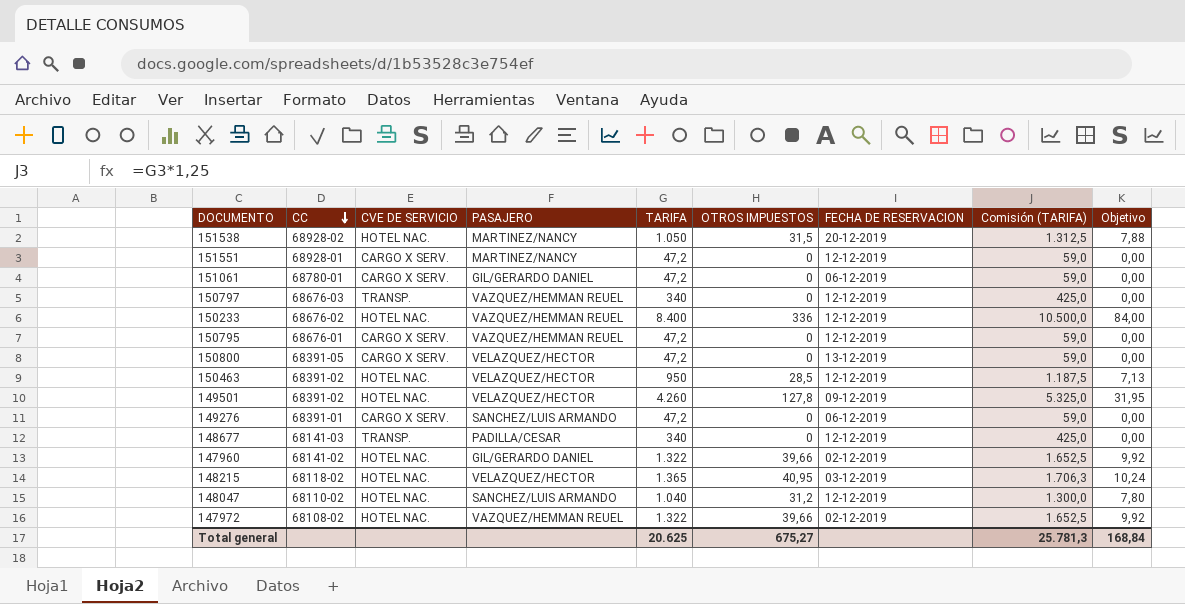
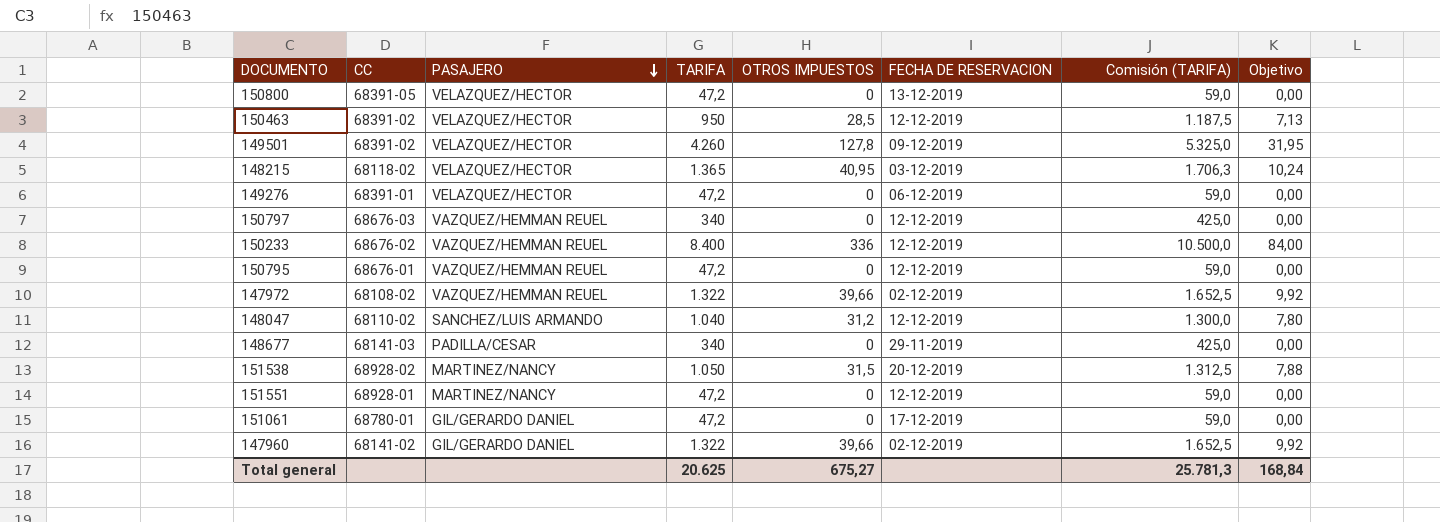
row order: CC descending -> PASAJERO descending
column CVE DE SERVICIO | position: 3 -> none
149276 | PASAJERO: SANCHEZ/LUIS ARMANDO -> VELAZQUEZ/HECTOR
148677 | FECHA DE RESERVACION: 12-12-2019 -> 29-11-2019
151061 | FECHA DE RESERVACION: 06-12-2019 -> 17-12-2019

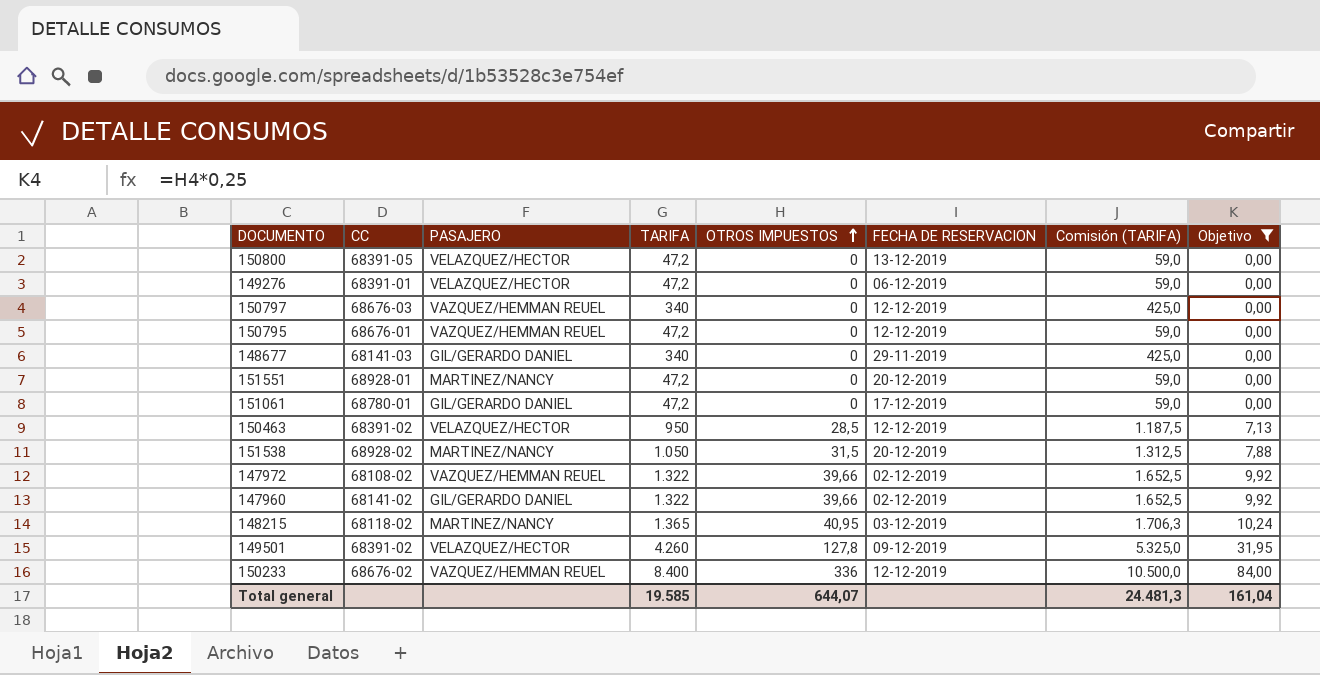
filter: none -> Objetivo != 7,80
row order: PASAJERO descending -> OTROS IMPUESTOS ascending
148677 | PASAJERO: PADILLA/CESAR -> GIL/GERARDO DANIEL
151551 | FECHA DE RESERVACION: 12-12-2019 -> 20-12-2019
148215 | PASAJERO: VELAZQUEZ/HECTOR -> MARTINEZ/NANCY
Total general | TARIFA: 20.625 -> 19.585
Total general | OTROS IMPUESTOS: 675,27 -> 644,07
Total general | Comisión (TARIFA): 25.781,3 -> 24.481,3
Total general | Objetivo: 168,84 -> 161,04

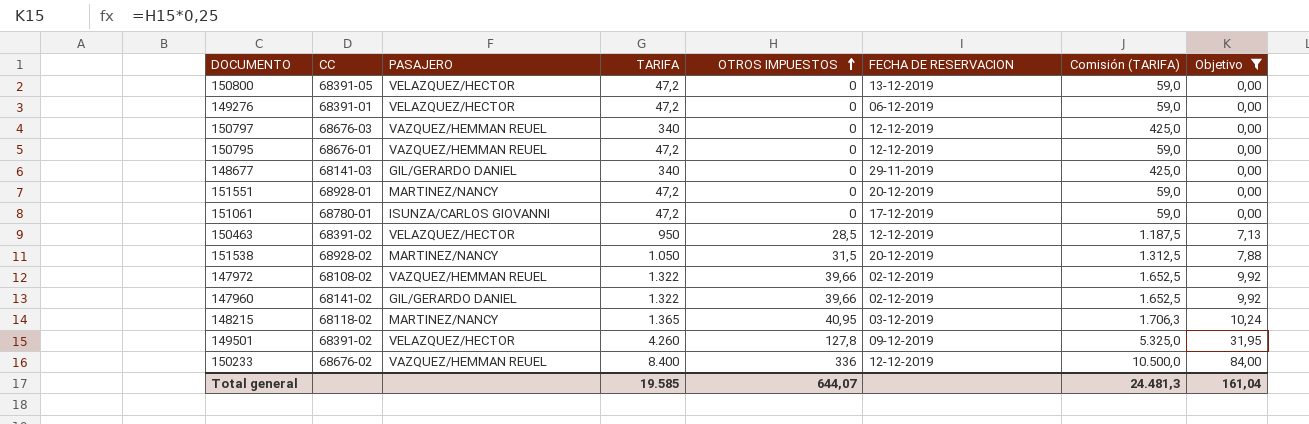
151061 | PASAJERO: GIL/GERARDO DANIEL -> ISUNZA/CARLOS GIOVANNI

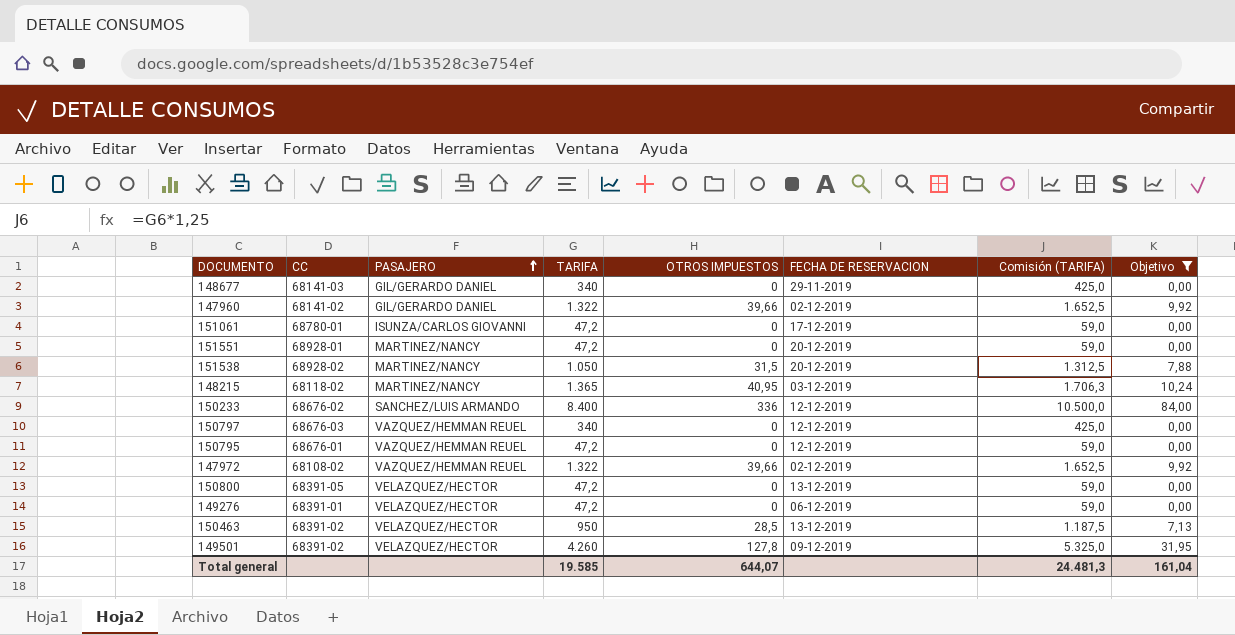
row order: OTROS IMPUESTOS ascending -> PASAJERO ascending
150233 | PASAJERO: VAZQUEZ/HEMMAN REUEL -> SANCHEZ/LUIS ARMANDO
150463 | FECHA DE RESERVACION: 12-12-2019 -> 13-12-2019

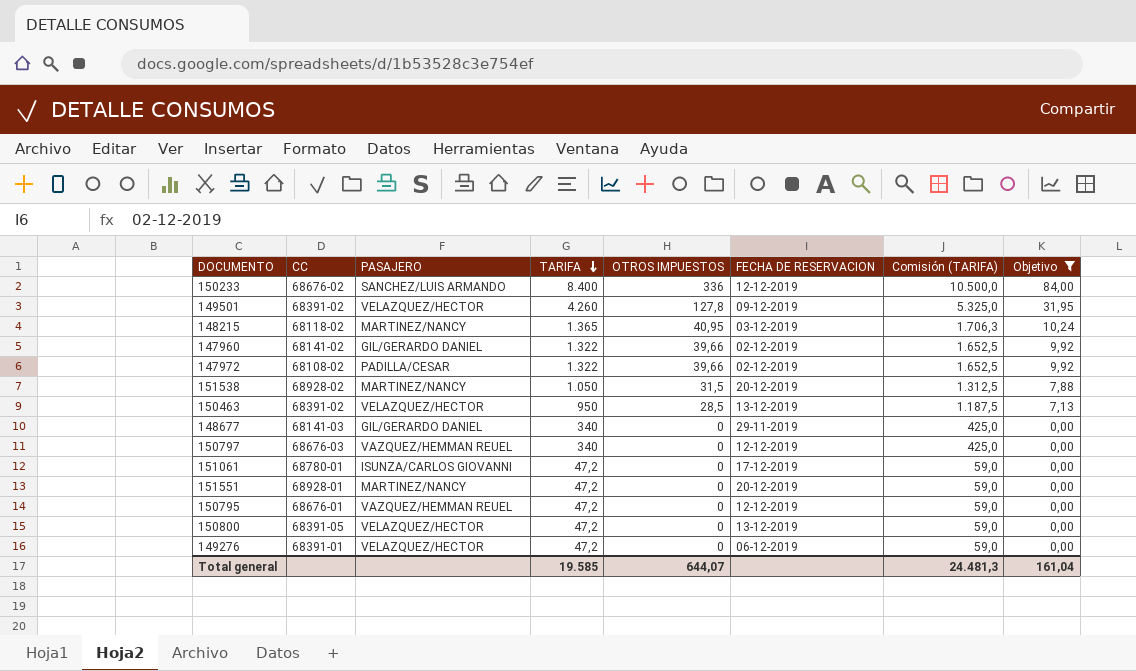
row order: PASAJERO ascending -> TARIFA descending
147972 | PASAJERO: VAZQUEZ/HEMMAN REUEL -> PADILLA/CESAR

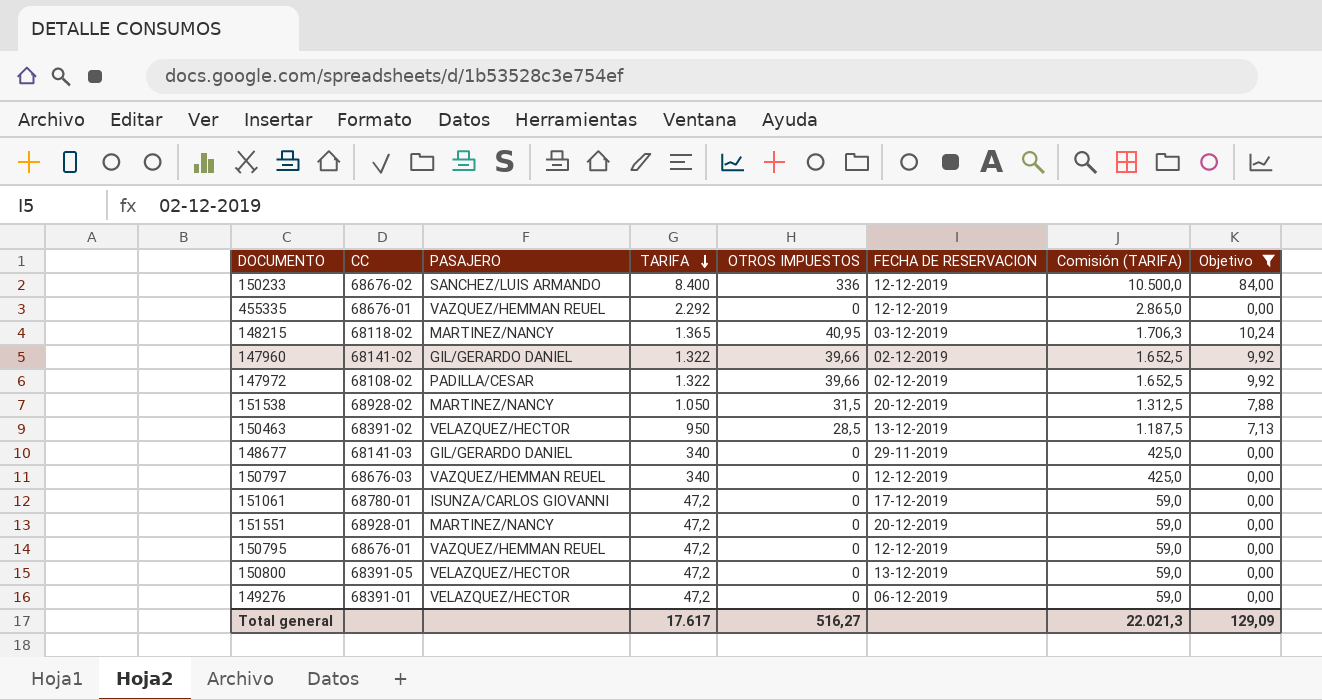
row 149501: 68391-02 | VELAZQUEZ/HECTOR | 4.260 | 127,8 | 09-12-2019 | 5.325,0 | 31,95 -> none
row 455335: none -> 68676-01 | VAZQUEZ/HEMMAN REUEL | 2.292 | 0 | 12-12-2019 | 2.865,0 | 0,00
Total general | TARIFA: 19.585 -> 17.617
Total general | OTROS IMPUESTOS: 644,07 -> 516,27
Total general | Comisión (TARIFA): 24.481,3 -> 22.021,3
Total general | Objetivo: 161,04 -> 129,09

